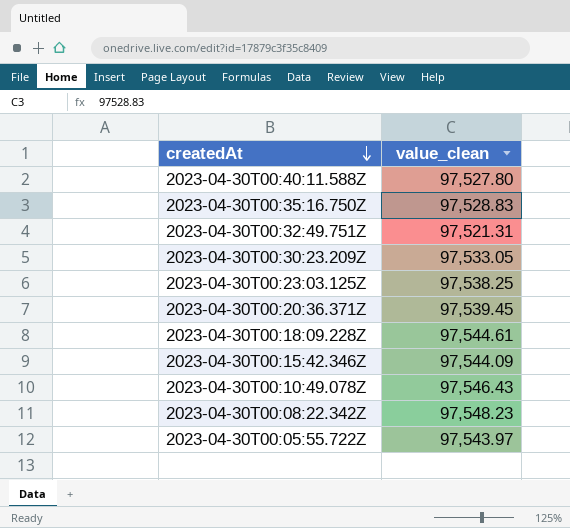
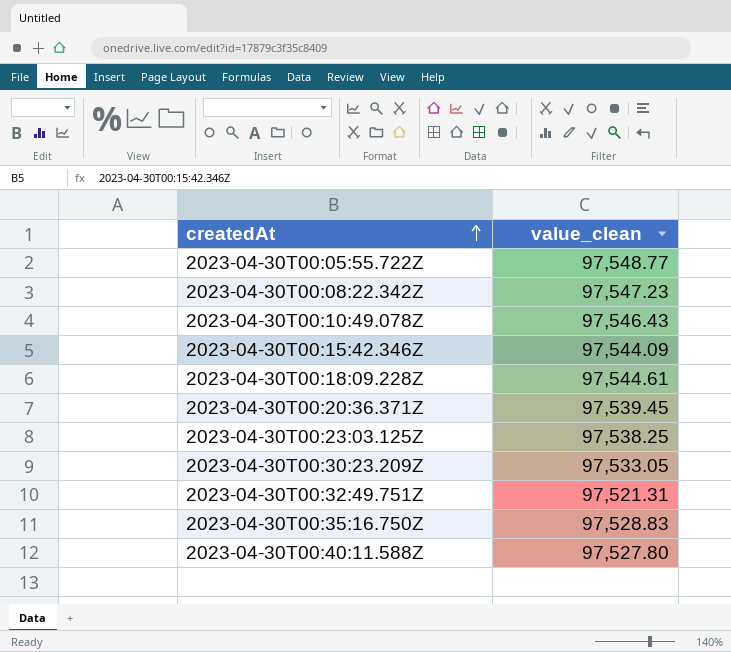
row order: createdAt descending -> createdAt ascending
2023-04-30T00:05:55.722Z | value_clean: 97,543.97 -> 97,548.77
2023-04-30T00:08:22.342Z | value_clean: 97,548.23 -> 97,547.23

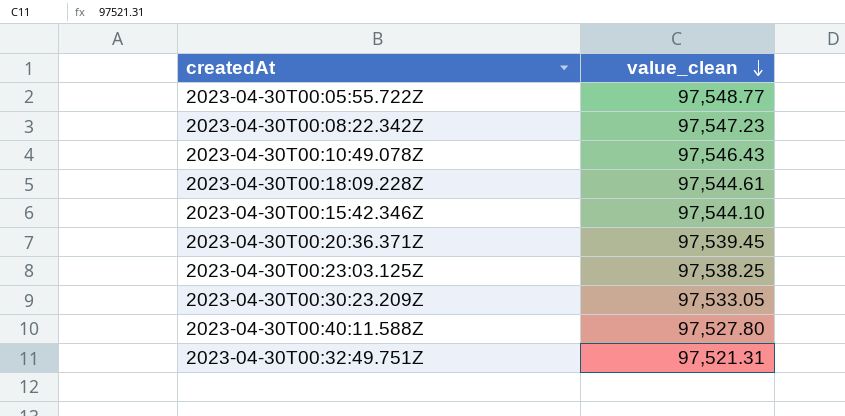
row order: createdAt ascending -> value_clean descending
row 2023-04-30T00:35:16.750Z: 97,528.83 -> none
2023-04-30T00:15:42.346Z | value_clean: 97,544.09 -> 97,544.10

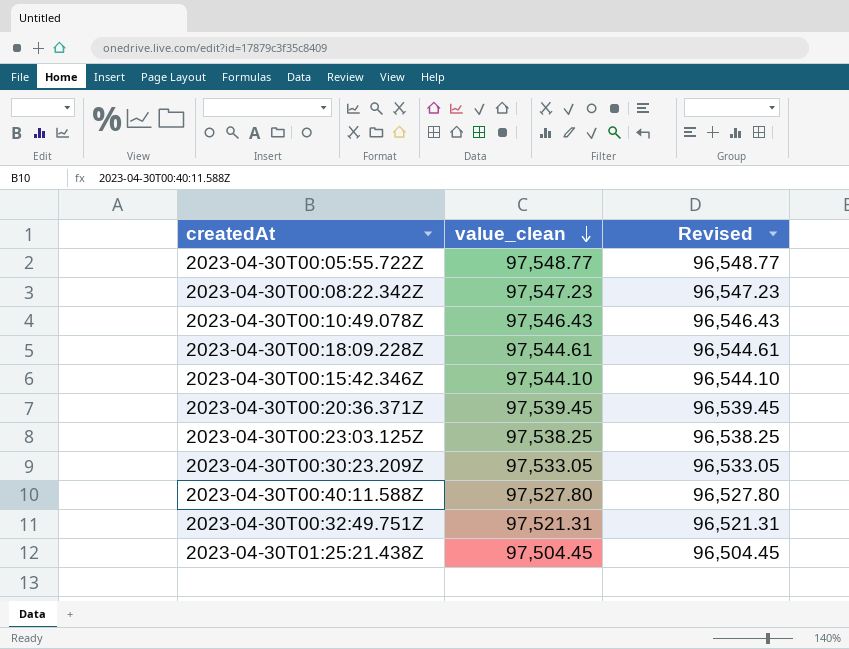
column Revised | formula: none -> [value_clean] - 1000
row 2023-04-30T01:25:21.438Z: none -> 97,504.45 | 96,504.45

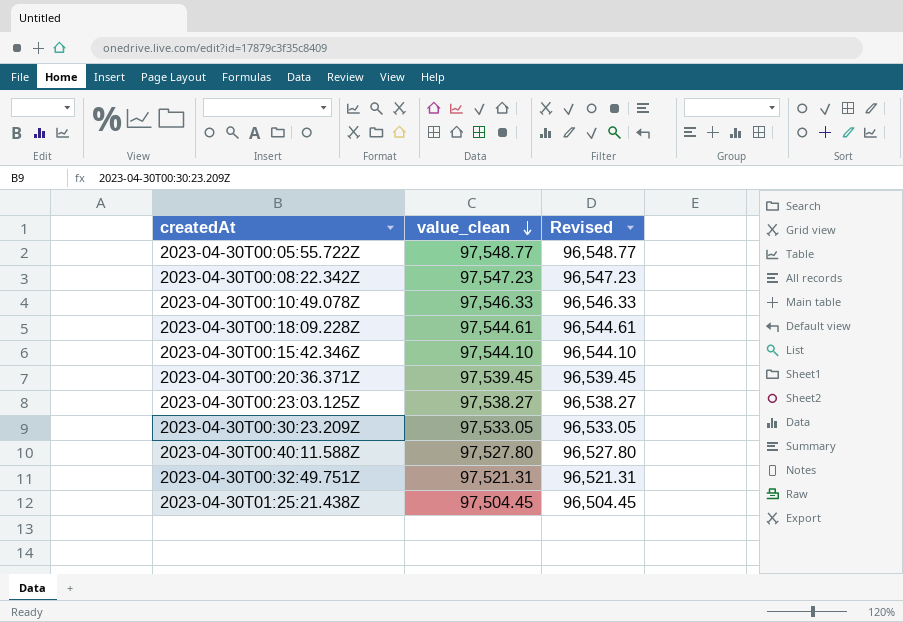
2023-04-30T00:10:49.078Z | value_clean: 97,546.43 -> 97,546.33
2023-04-30T00:10:49.078Z | Revised: 96,546.43 -> 96,546.33
2023-04-30T00:23:03.125Z | value_clean: 97,538.25 -> 97,538.27
2023-04-30T00:23:03.125Z | Revised: 96,538.25 -> 96,538.27

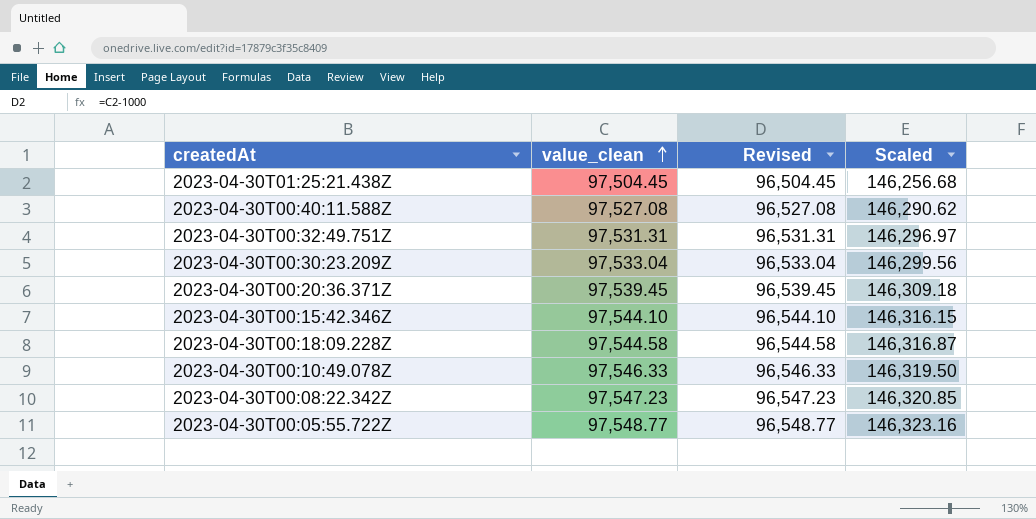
row order: value_clean descending -> value_clean ascending
column Scaled | formula: none -> [value_clean] * 1.5
row 2023-04-30T00:23:03.125Z: 97,538.27 | 96,538.27 -> none
2023-04-30T00:40:11.588Z | value_clean: 97,527.80 -> 97,527.08
2023-04-30T00:40:11.588Z | Revised: 96,527.80 -> 96,527.08
2023-04-30T00:32:49.751Z | value_clean: 97,521.31 -> 97,531.31
2023-04-30T00:32:49.751Z | Revised: 96,521.31 -> 96,531.31
2023-04-30T00:30:23.209Z | value_clean: 97,533.05 -> 97,533.04
2023-04-30T00:30:23.209Z | Revised: 96,533.05 -> 96,533.04
2023-04-30T00:18:09.228Z | value_clean: 97,544.61 -> 97,544.58
2023-04-30T00:18:09.228Z | Revised: 96,544.61 -> 96,544.58

